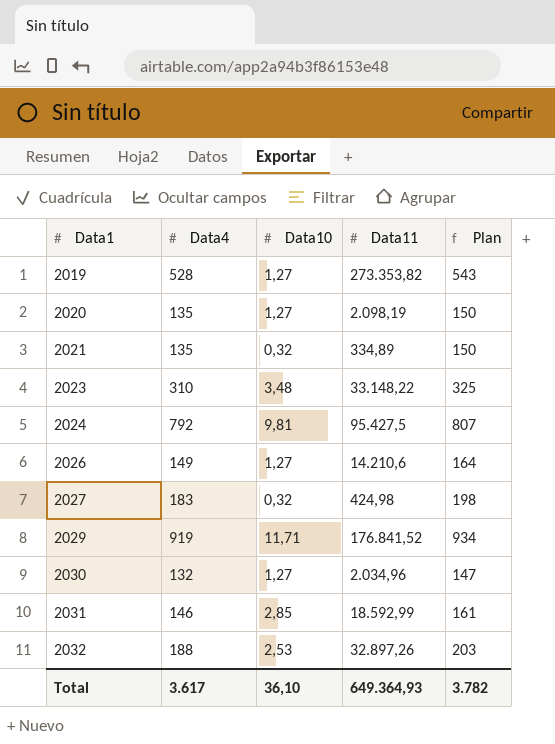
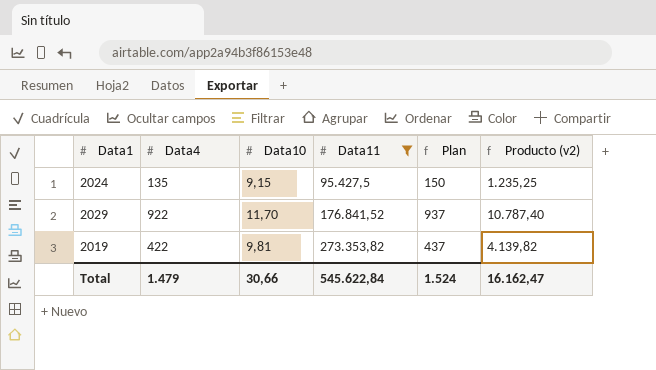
filter: none -> Data11 >= 95.427,5
row order: Data1 ascending -> Data11 ascending
column Producto (v2) | formula: none -> [Data4] * [Data10]
2024 | Data4: 792 -> 135
2024 | Data10: 9,81 -> 9,15
2024 | Plan: 807 -> 150
2029 | Data4: 919 -> 922
2029 | Data10: 11,71 -> 11,70
2029 | Plan: 934 -> 937
2019 | Data4: 528 -> 422
2019 | Data10: 1,27 -> 9,81
2019 | Plan: 543 -> 437
Total | Data4: 3.617 -> 1.479
Total | Data10: 36,10 -> 30,66
Total | Data11: 649.364,93 -> 545.622,84
Total | Plan: 3.782 -> 1.524

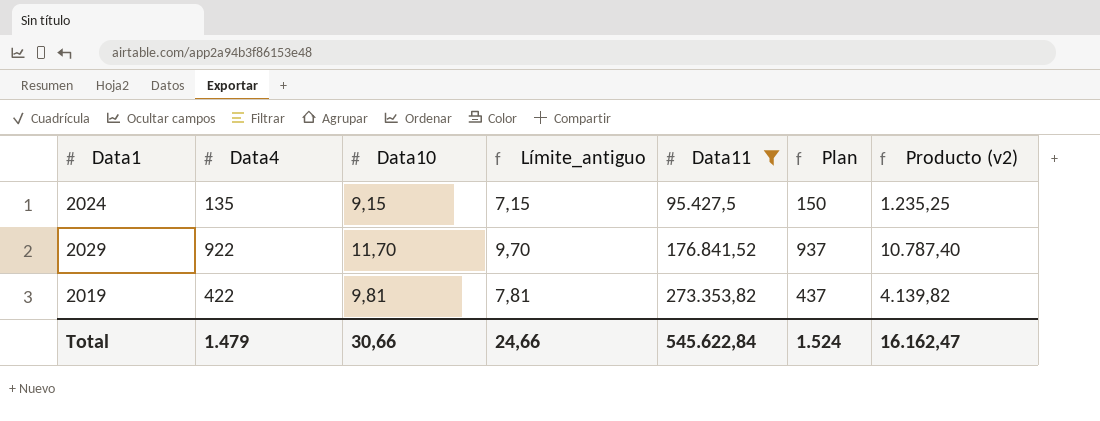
column Límite_antiguo | formula: none -> [Data10] - 2

